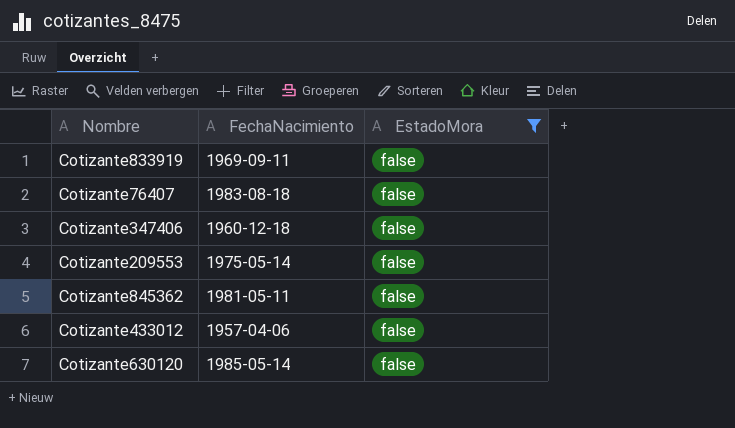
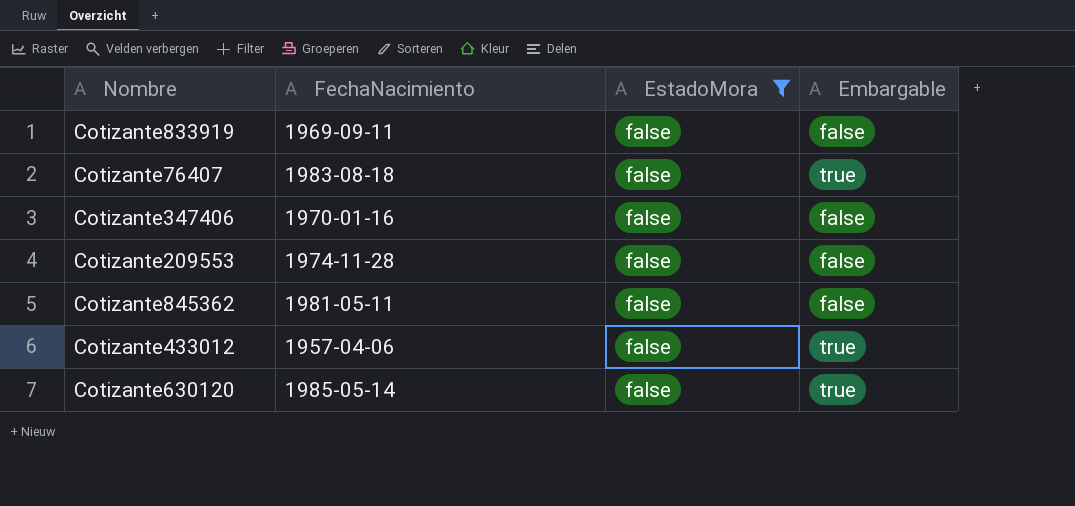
column Embargable | position: none -> 4
Cotizante347406 | FechaNacimiento: 1960-12-18 -> 1970-01-16
Cotizante209553 | FechaNacimiento: 1975-05-14 -> 1974-11-28

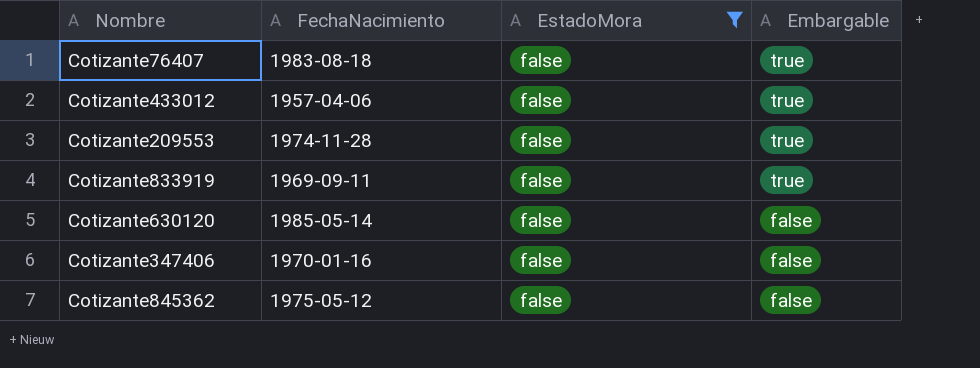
row order: none -> Embargable descending
Cotizante209553 | Embargable: false -> true
Cotizante833919 | Embargable: false -> true
Cotizante630120 | Embargable: true -> false
Cotizante845362 | FechaNacimiento: 1981-05-11 -> 1975-05-12

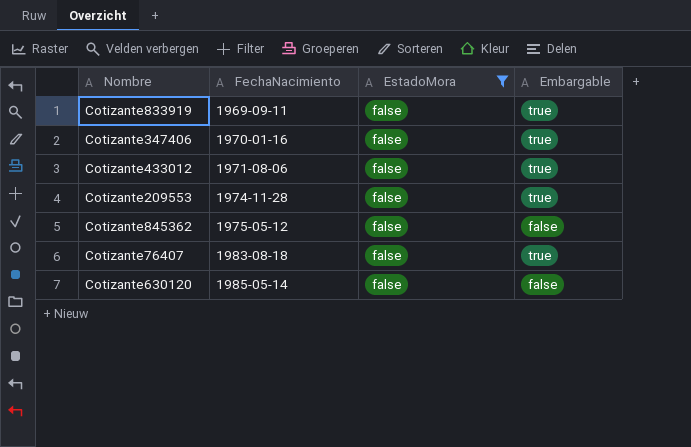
row order: Embargable descending -> FechaNacimiento ascending
Cotizante347406 | Embargable: false -> true
Cotizante433012 | FechaNacimiento: 1957-04-06 -> 1971-08-06

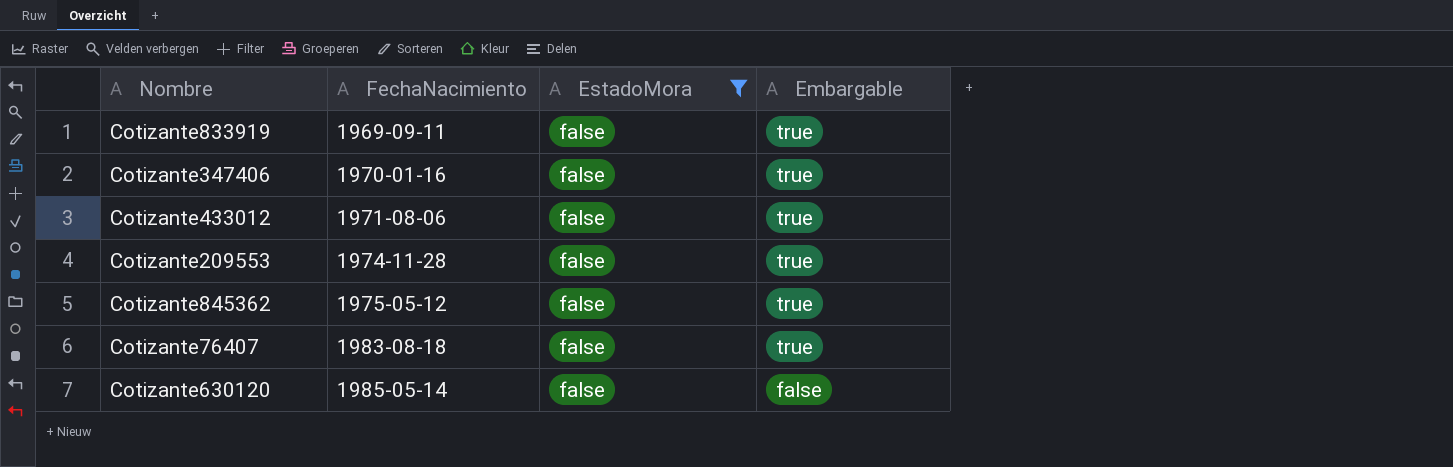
Cotizante845362 | Embargable: false -> true

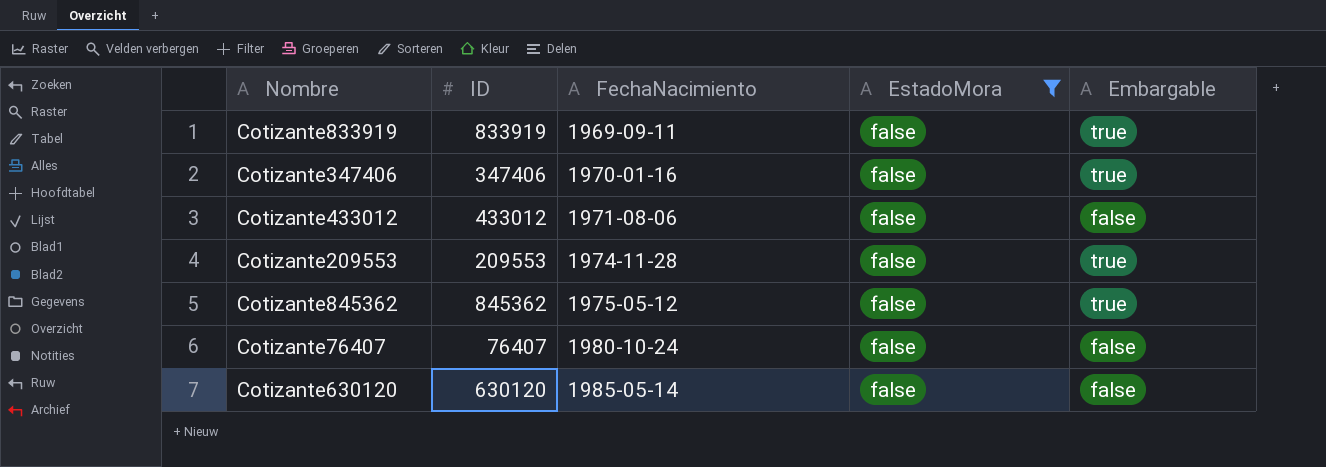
column ID | position: none -> 2
Cotizante433012 | Embargable: true -> false
Cotizante76407 | FechaNacimiento: 1983-08-18 -> 1980-10-24
Cotizante76407 | Embargable: true -> false

